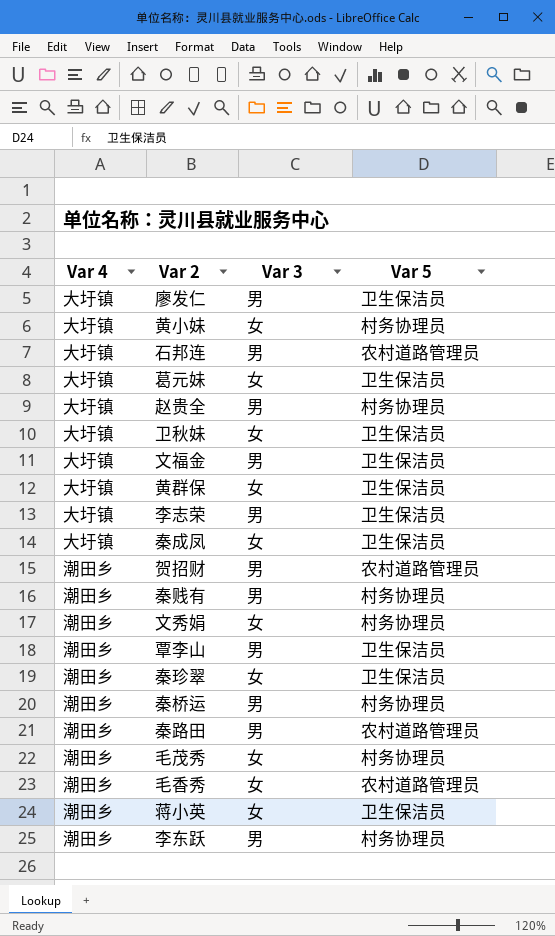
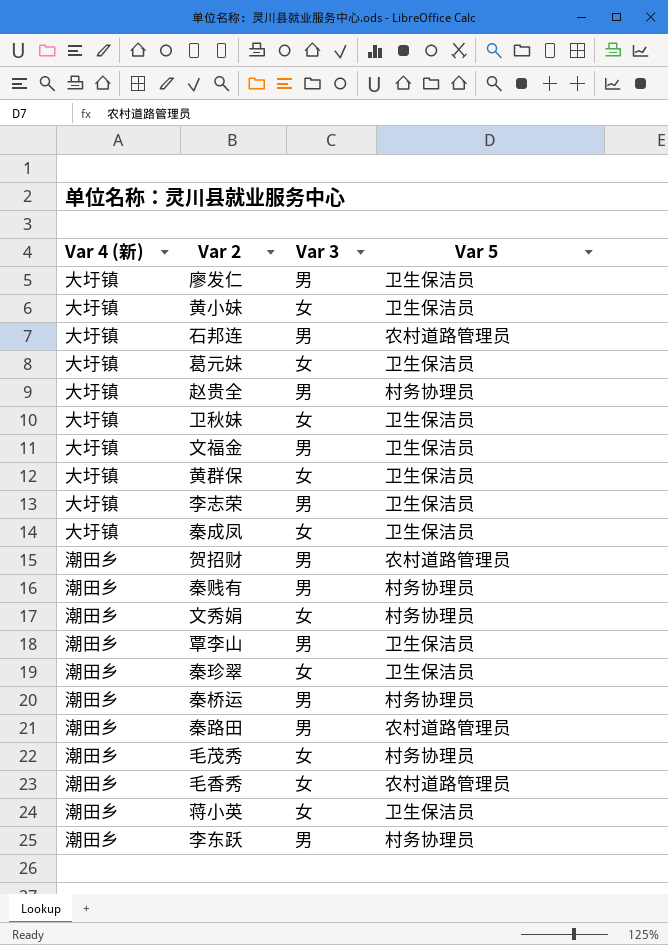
column name: Var 4 -> Var 4 (新)
黄小妹 | Var 5: 村务协理员 -> 卫生保洁员

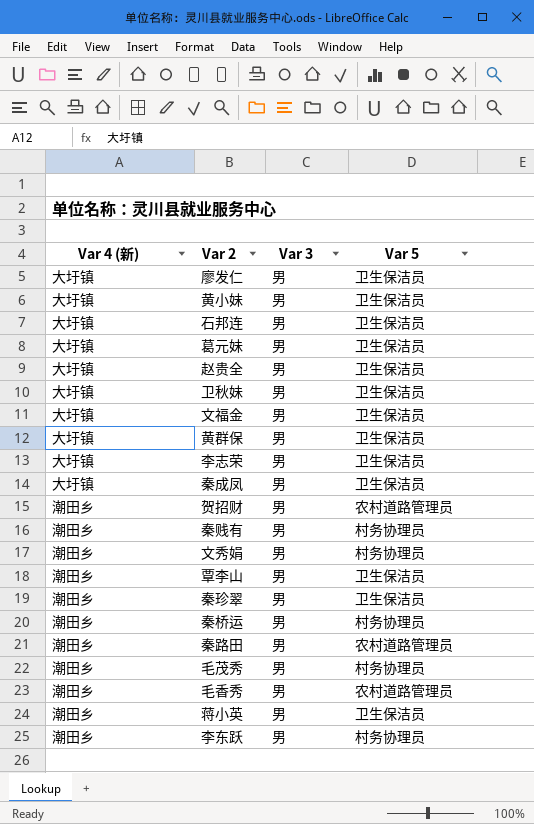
黄小妹 | Var 3: 女 -> 男
石邦连 | Var 5: 农村道路管理员 -> 卫生保洁员
葛元妹 | Var 3: 女 -> 男
赵贵全 | Var 5: 村务协理员 -> 卫生保洁员
卫秋妹 | Var 3: 女 -> 男
黄群保 | Var 3: 女 -> 男
秦成凤 | Var 3: 女 -> 男
文秀娟 | Var 3: 女 -> 男
秦珍翠 | Var 3: 女 -> 男
毛茂秀 | Var 3: 女 -> 男
毛香秀 | Var 3: 女 -> 男
蒋小英 | Var 3: 女 -> 男

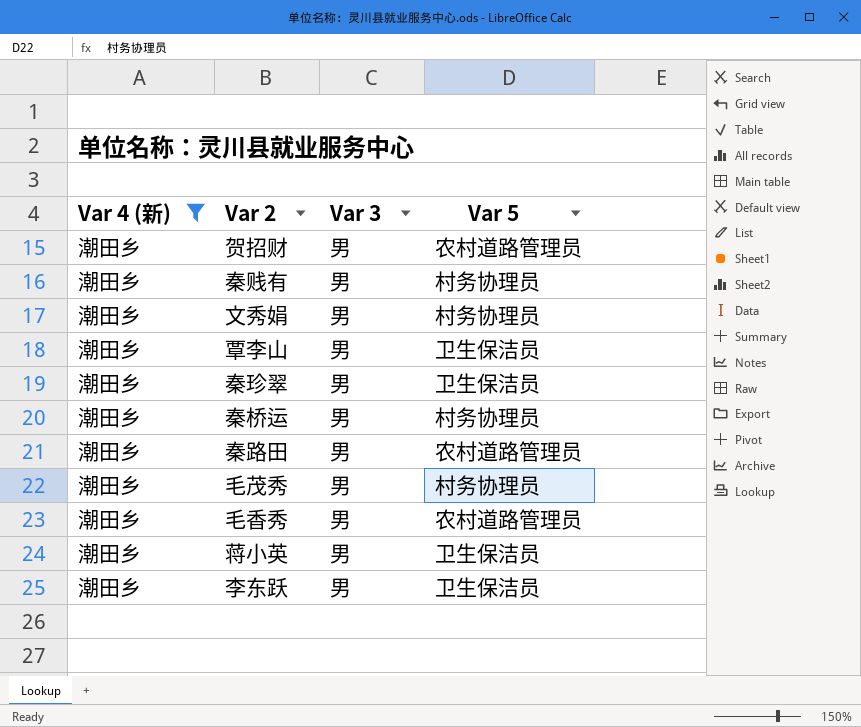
filter: none -> Var 4 (新) = 潮田乡
李东跃 | Var 5: 村务协理员 -> 卫生保洁员

